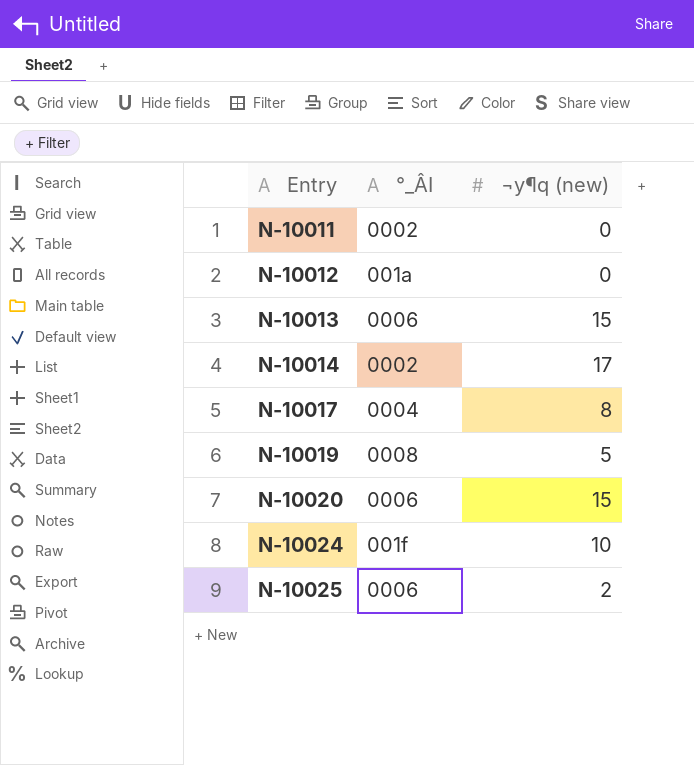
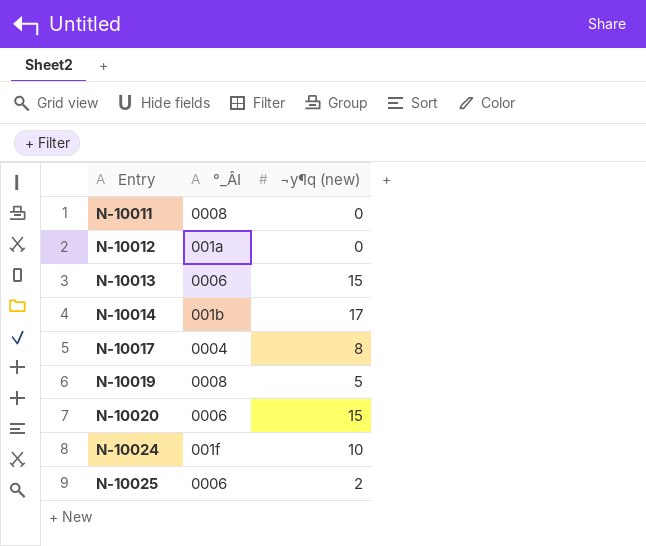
N-10011 | °_ÂI: 0002 -> 0008
N-10014 | °_ÂI: 0002 -> 001b

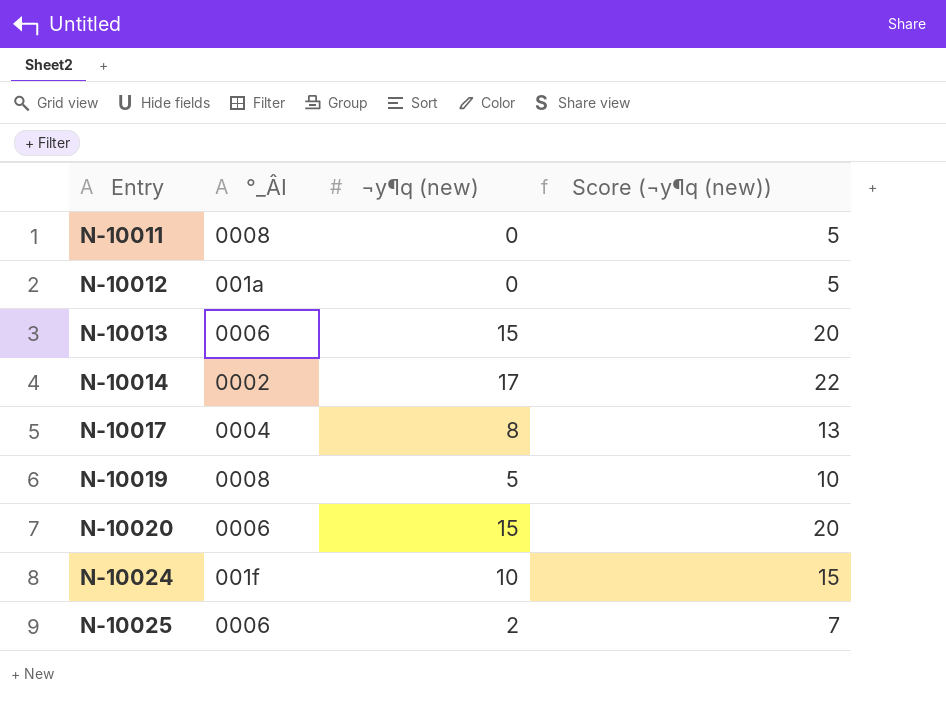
column Score (¬y¶q (new)) | formula: none -> [¬y¶q (new)] + 5
N-10014 | °_ÂI: 001b -> 0002

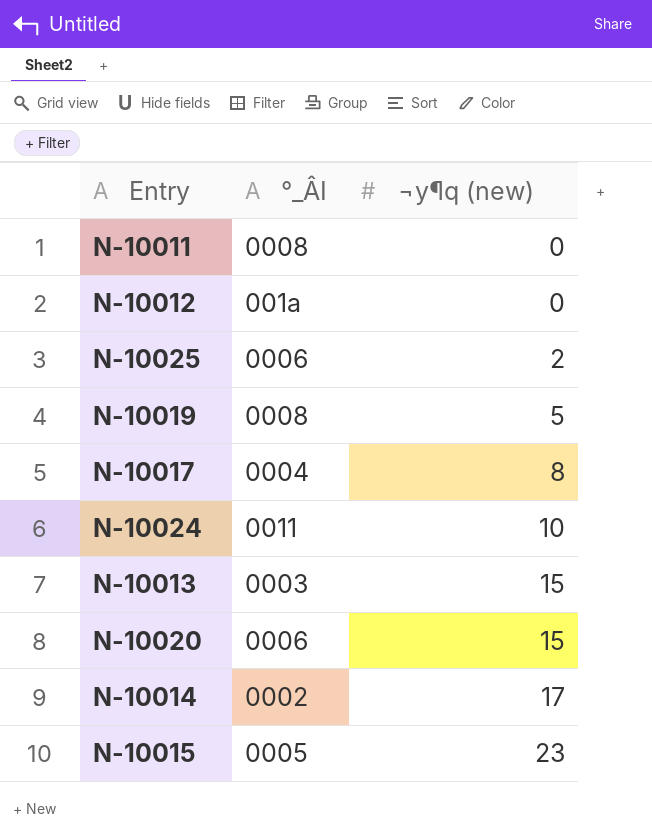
row order: Entry ascending -> ¬y¶q (new) ascending
column Score (¬y¶q (new)) | formula: [¬y¶q (new)] + 5 -> none
N-10024 | °_ÂI: 001f -> 0011
N-10013 | °_ÂI: 0006 -> 0003
row N-10015: none -> 0005 | 23

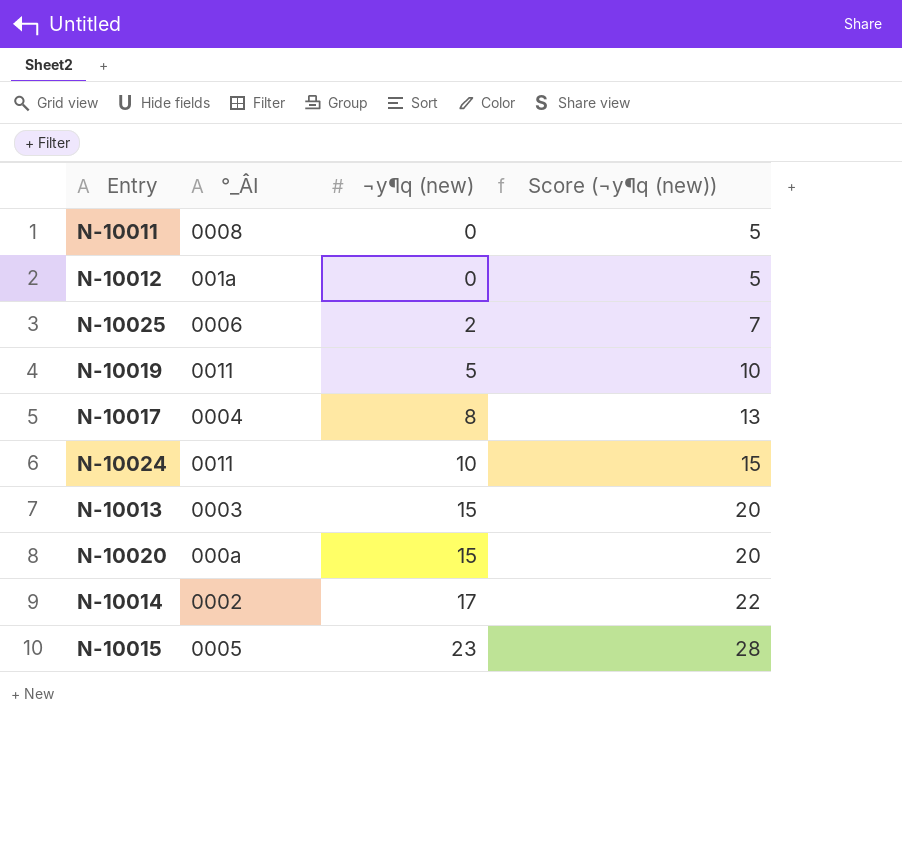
column Score (¬y¶q (new)) | formula: none -> [¬y¶q (new)] + 5
N-10019 | °_ÂI: 0008 -> 0011
N-10020 | °_ÂI: 0006 -> 000a

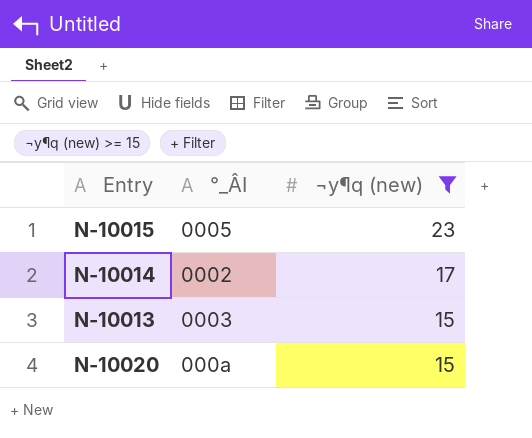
filter: none -> ¬y¶q (new) >= 15
row order: ¬y¶q (new) ascending -> ¬y¶q (new) descending
column Score (¬y¶q (new)) | formula: [¬y¶q (new)] + 5 -> none

